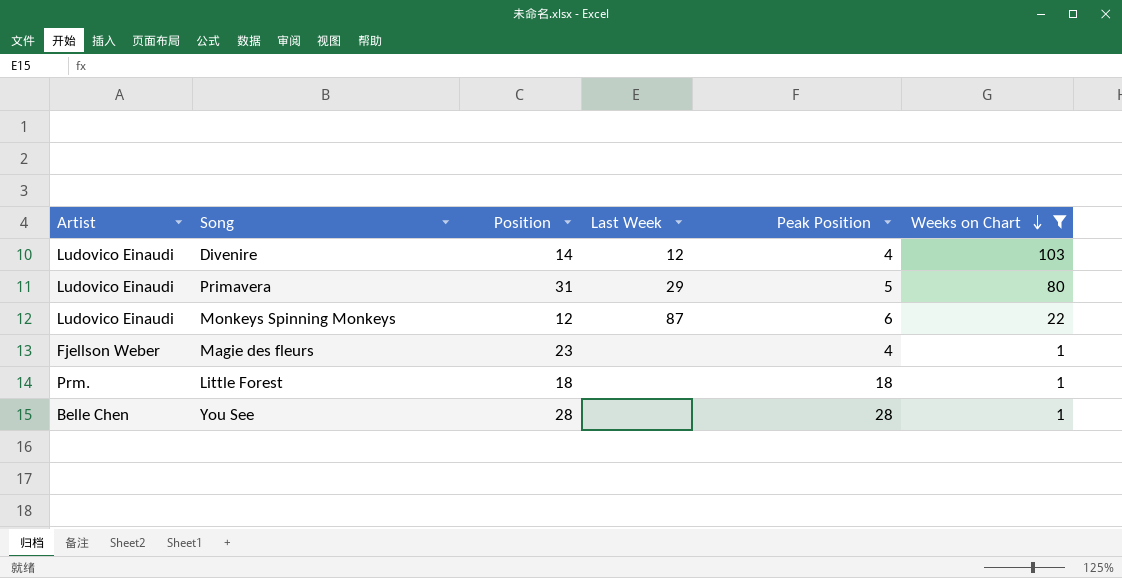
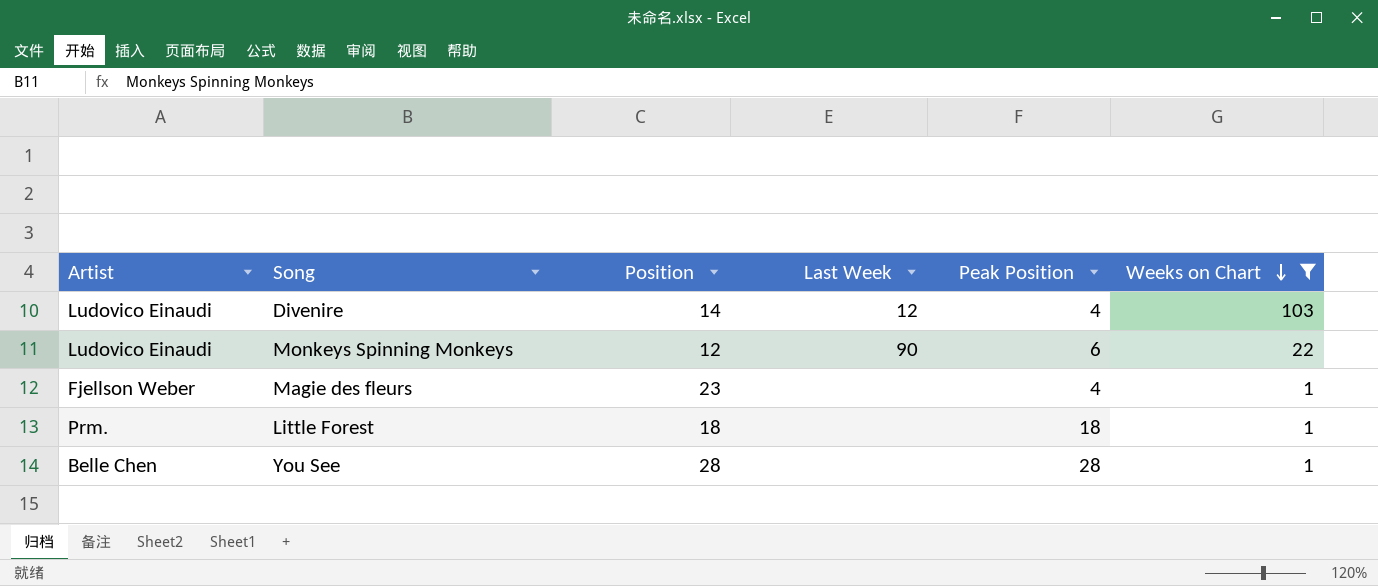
row Primavera: Ludovico Einaudi | 31 | 29 | 5 | 80 -> none
Monkeys Spinning Monkeys | Last Week: 87 -> 90

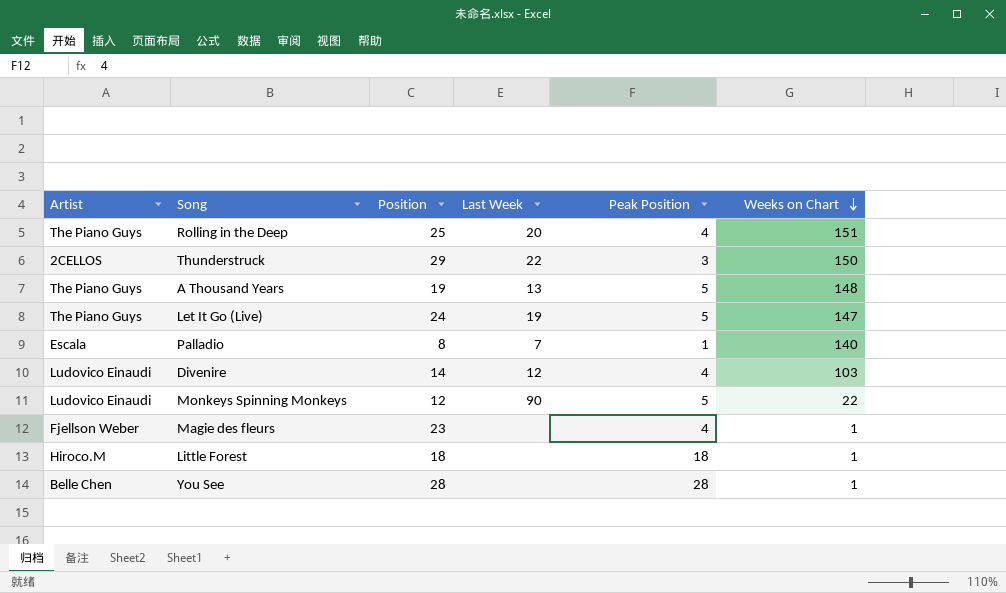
filter: Weeks on Chart <= 103 -> none
Monkeys Spinning Monkeys | Peak Position: 6 -> 5
Little Forest | Artist: Prm. -> Hiroco.M

